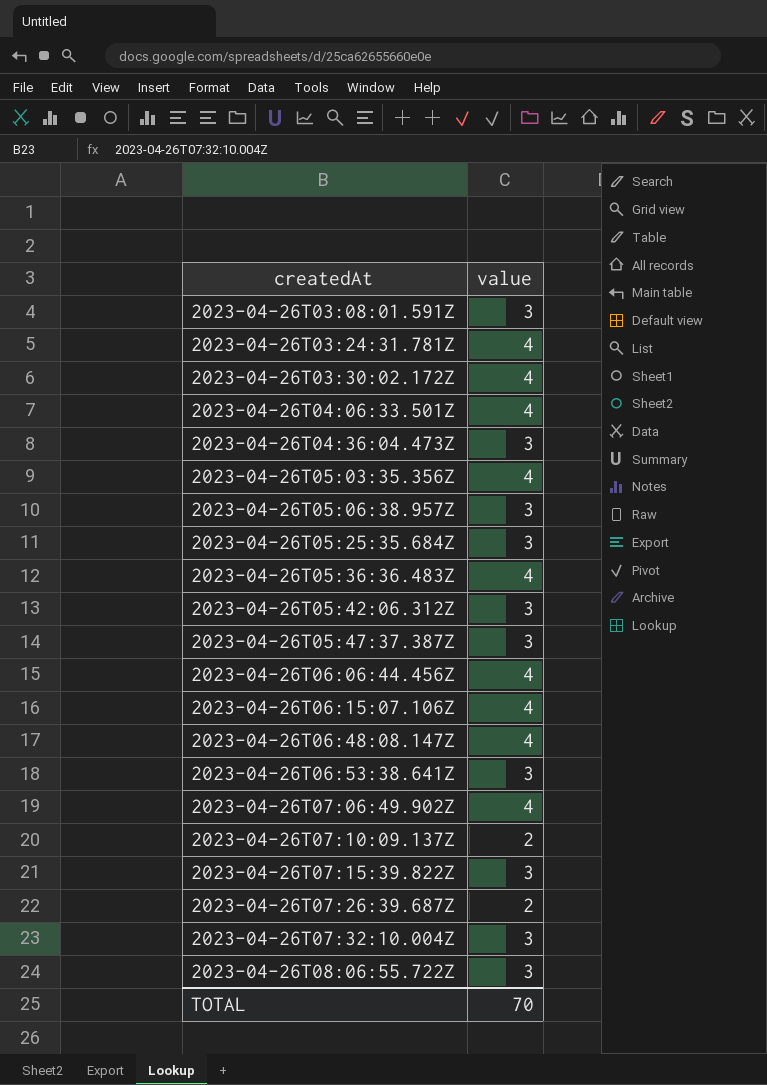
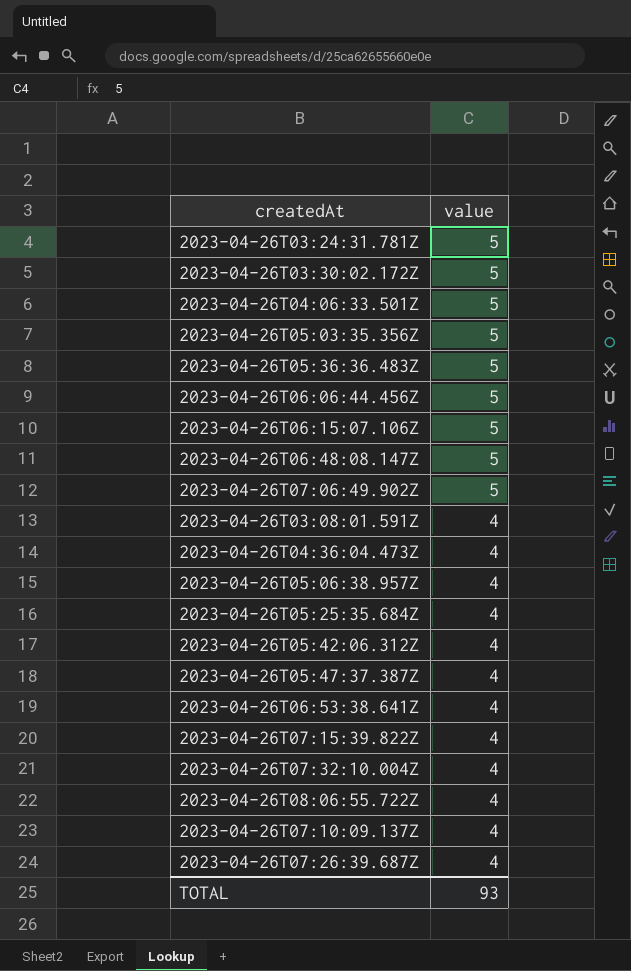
row order: createdAt ascending -> value descending
2023-04-26T03:24:31.781Z | value: 4 -> 5
2023-04-26T03:30:02.172Z | value: 4 -> 5
2023-04-26T04:06:33.501Z | value: 4 -> 5
2023-04-26T05:03:35.356Z | value: 4 -> 5
2023-04-26T05:36:36.483Z | value: 4 -> 5
2023-04-26T06:06:44.456Z | value: 4 -> 5
2023-04-26T06:15:07.106Z | value: 4 -> 5
2023-04-26T06:48:08.147Z | value: 4 -> 5
2023-04-26T07:06:49.902Z | value: 4 -> 5
2023-04-26T03:08:01.591Z | value: 3 -> 4
2023-04-26T04:36:04.473Z | value: 3 -> 4
2023-04-26T05:06:38.957Z | value: 3 -> 4
2023-04-26T05:25:35.684Z | value: 3 -> 4
2023-04-26T05:42:06.312Z | value: 3 -> 4
2023-04-26T05:47:37.387Z | value: 3 -> 4
2023-04-26T06:53:38.641Z | value: 3 -> 4
2023-04-26T07:15:39.822Z | value: 3 -> 4
2023-04-26T07:32:10.004Z | value: 3 -> 4
2023-04-26T08:06:55.722Z | value: 3 -> 4
2023-04-26T07:10:09.137Z | value: 2 -> 4
2023-04-26T07:26:39.687Z | value: 2 -> 4
TOTAL | value: 70 -> 93

